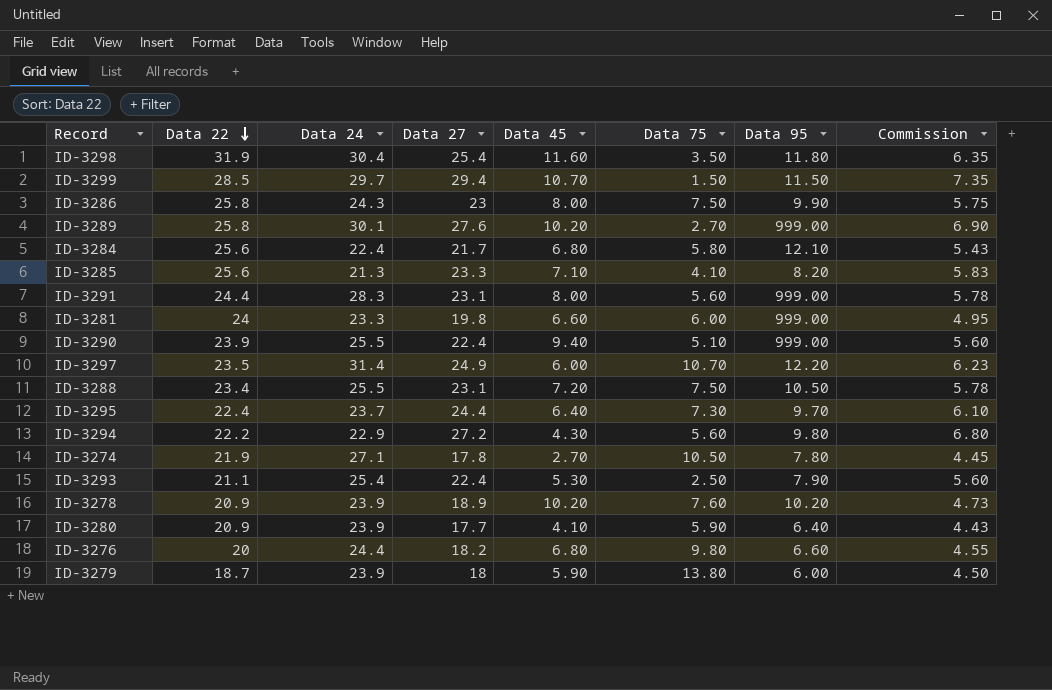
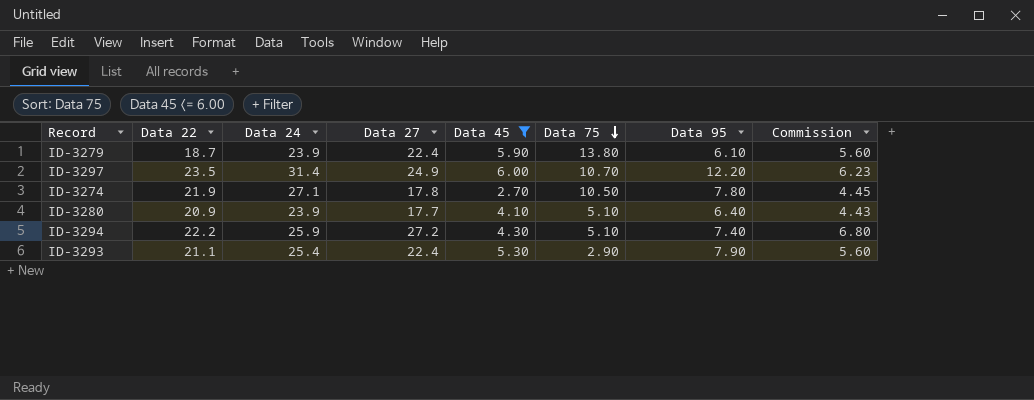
filter: none -> Data 45 <= 6.00
row order: Data 22 descending -> Data 75 descending
ID-3279 | Data 27: 18 -> 22.4
ID-3279 | Data 95: 6.00 -> 6.10
ID-3279 | Commission: 4.50 -> 5.60
ID-3280 | Data 75: 5.90 -> 5.10
ID-3294 | Data 24: 22.9 -> 25.9
ID-3294 | Data 75: 5.60 -> 5.10
ID-3294 | Data 95: 9.80 -> 7.40
ID-3293 | Data 75: 2.50 -> 2.90

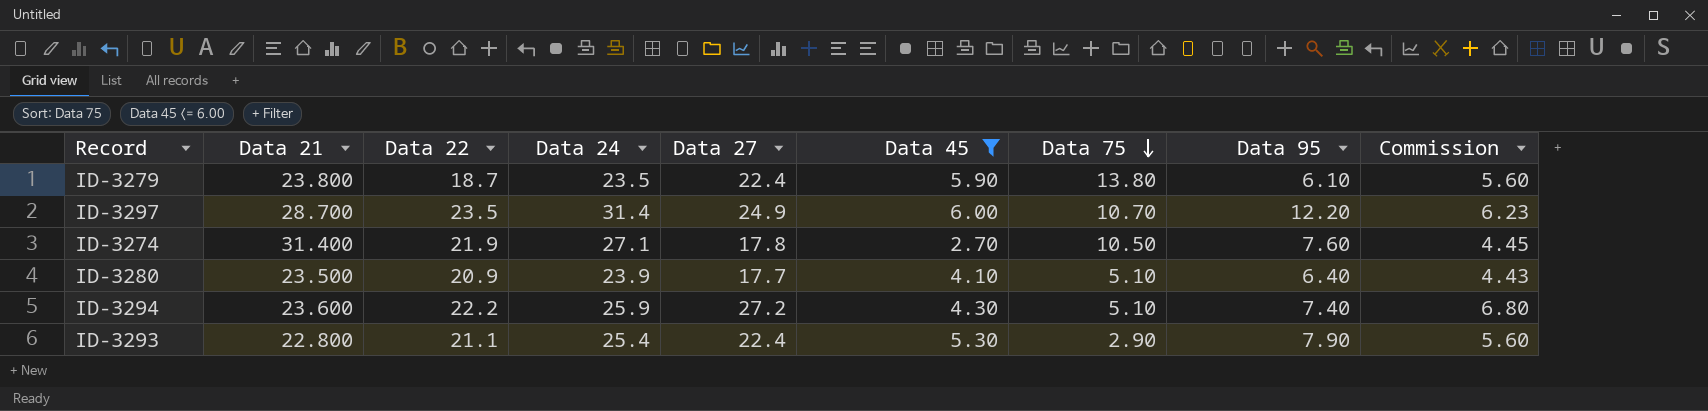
column Data 21 | position: none -> 2
ID-3279 | Data 24: 23.9 -> 23.5
ID-3274 | Data 95: 7.80 -> 7.60

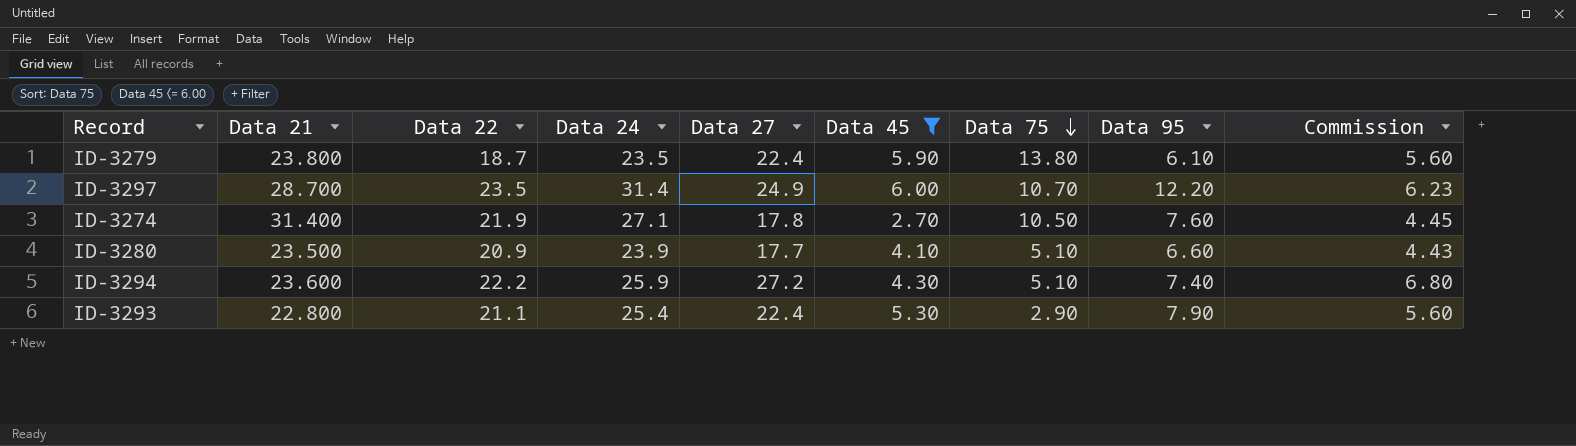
ID-3280 | Data 95: 6.40 -> 6.60

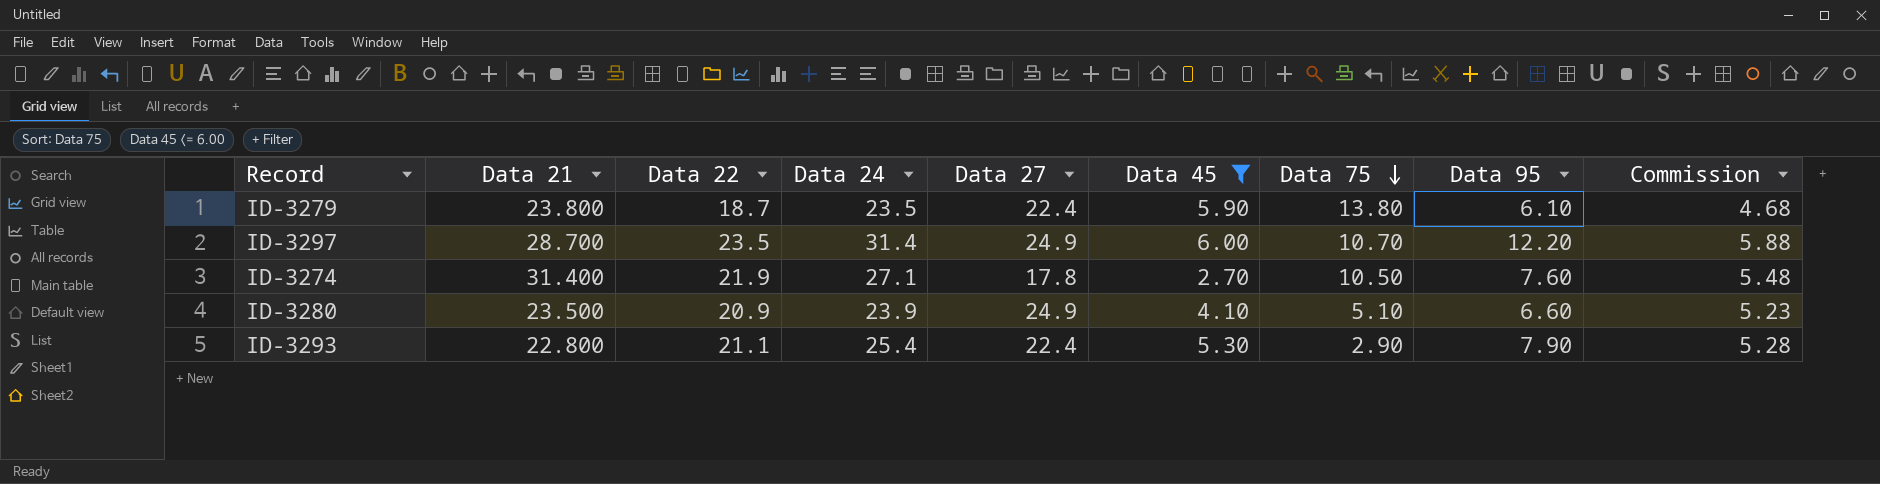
column Commission | formula: [Data 27] * 0.25 -> [Data 22] * 0.25
row ID-3294: 23.600 | 22.2 | 25.9 | 27.2 | 4.30 | 5.10 | 7.40 | 6.80 -> none
ID-3280 | Data 27: 17.7 -> 24.9

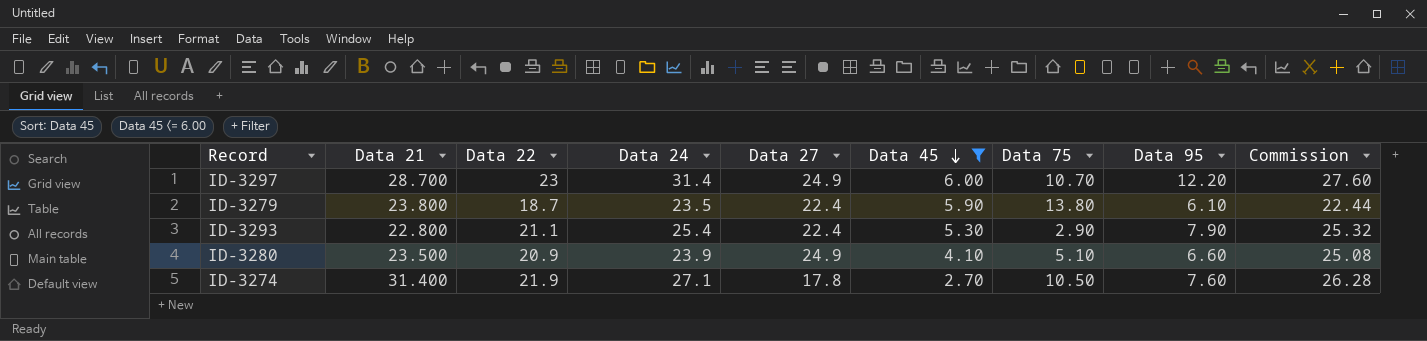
row order: Data 75 descending -> Data 45 descending
column Commission | formula: [Data 22] * 0.25 -> [Data 22] * 1.2
ID-3297 | Data 22: 23.5 -> 23

